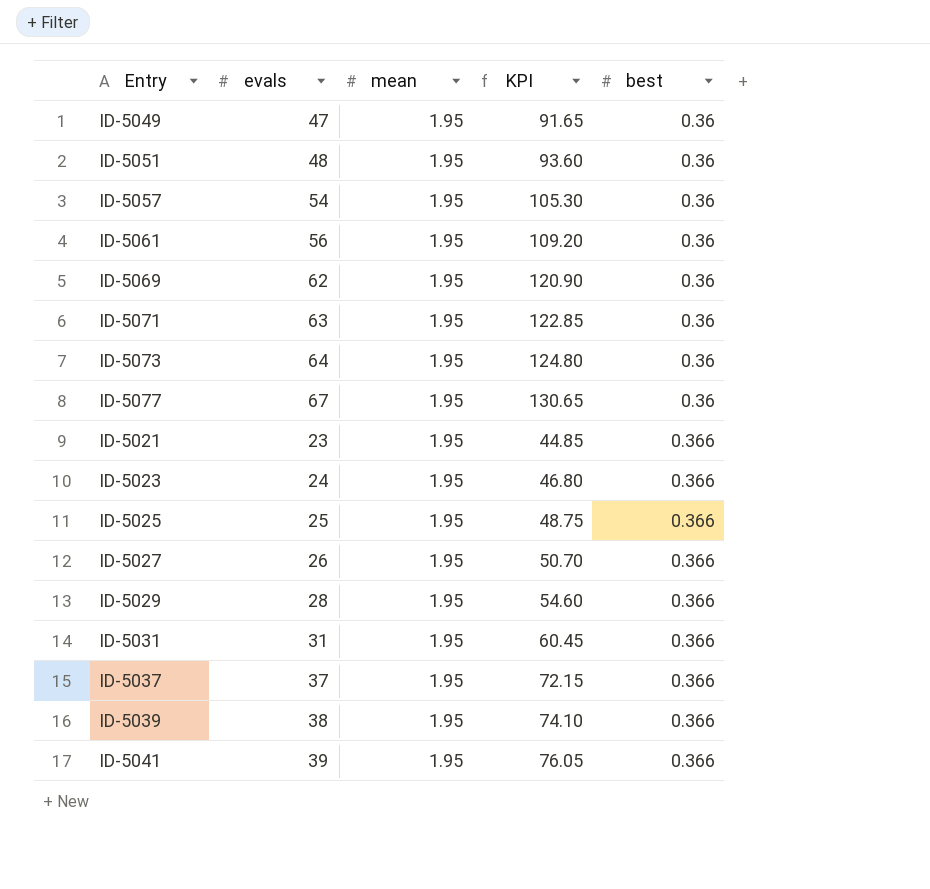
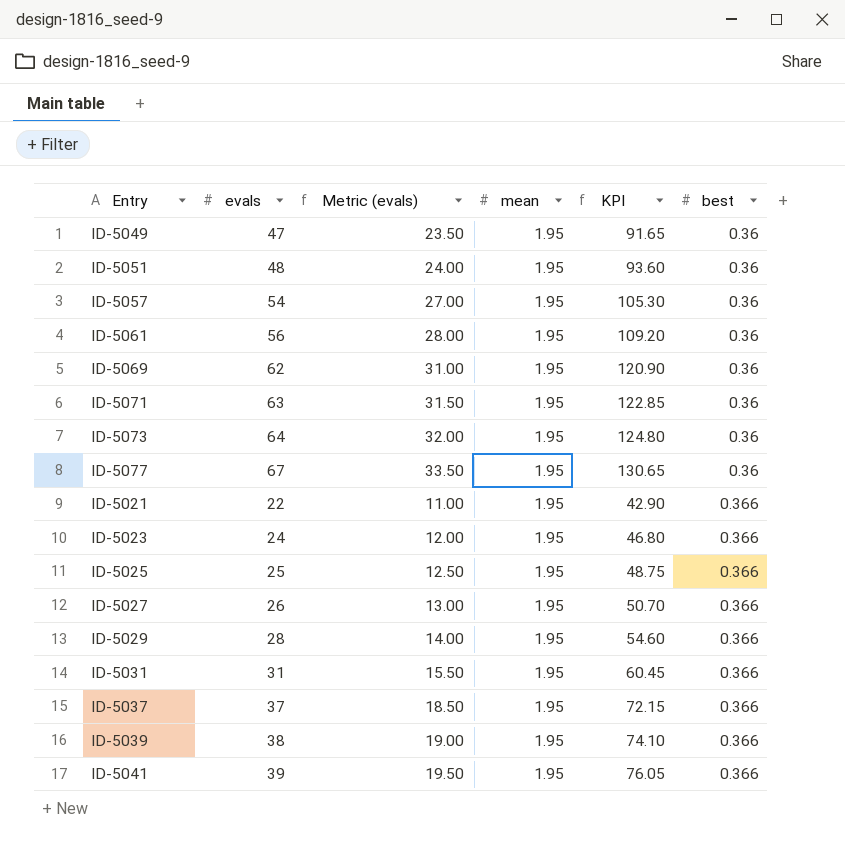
column Metric (evals) | formula: none -> [evals] * 0.5
ID-5021 | evals: 23 -> 22
ID-5021 | KPI: 44.85 -> 42.90

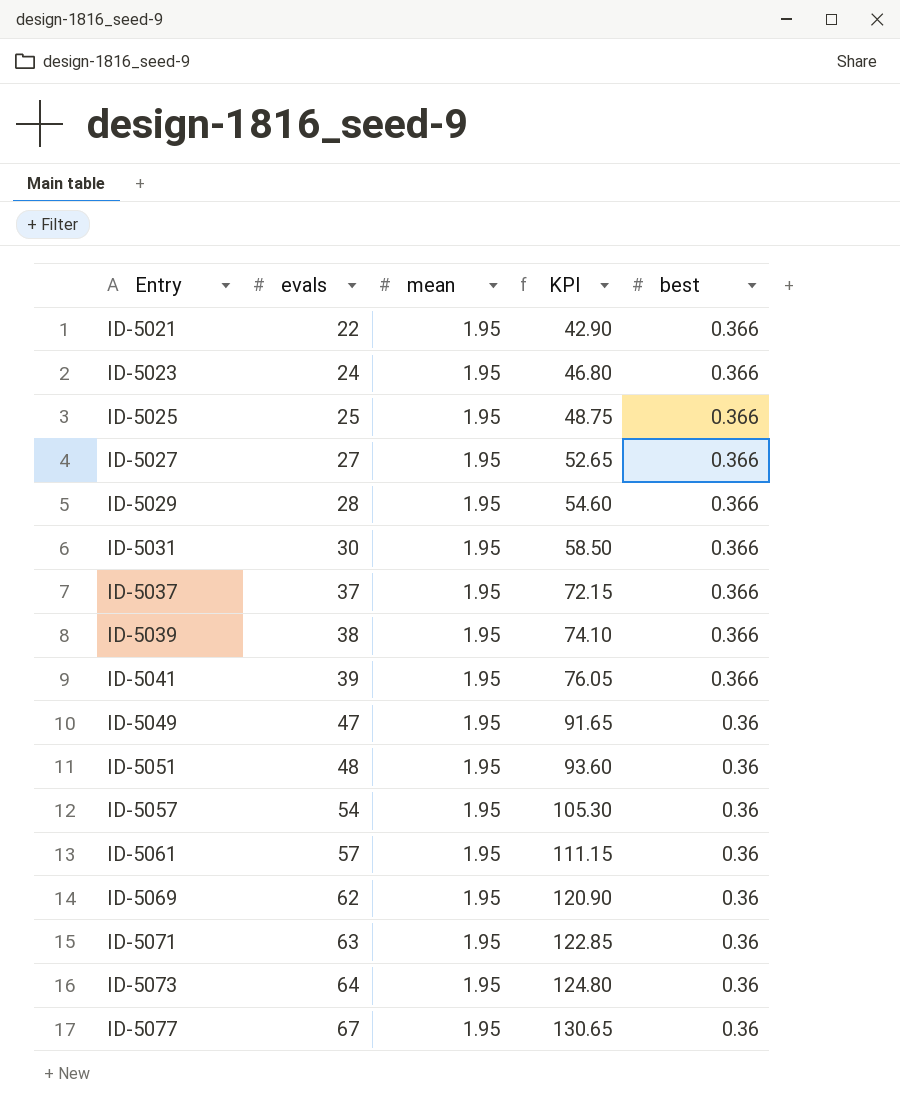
row order: best ascending -> Entry ascending
column Metric (evals) | formula: [evals] * 0.5 -> none
ID-5027 | evals: 26 -> 27
ID-5027 | KPI: 50.70 -> 52.65
ID-5031 | evals: 31 -> 30
ID-5031 | KPI: 60.45 -> 58.50
ID-5061 | evals: 56 -> 57
ID-5061 | KPI: 109.20 -> 111.15

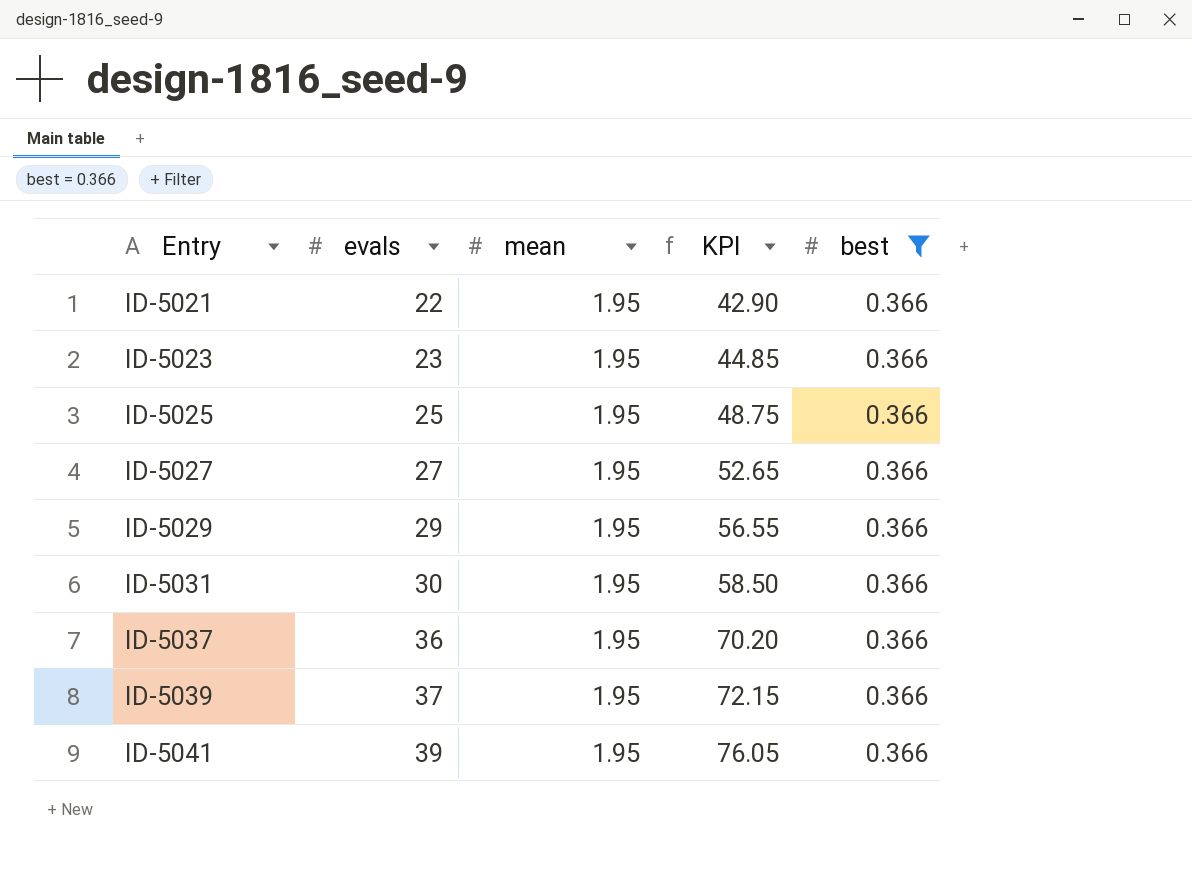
filter: none -> best = 0.366
ID-5023 | evals: 24 -> 23
ID-5023 | KPI: 46.80 -> 44.85
ID-5029 | evals: 28 -> 29
ID-5029 | KPI: 54.60 -> 56.55
ID-5037 | evals: 37 -> 36
ID-5037 | KPI: 72.15 -> 70.20
ID-5039 | evals: 38 -> 37
ID-5039 | KPI: 74.10 -> 72.15

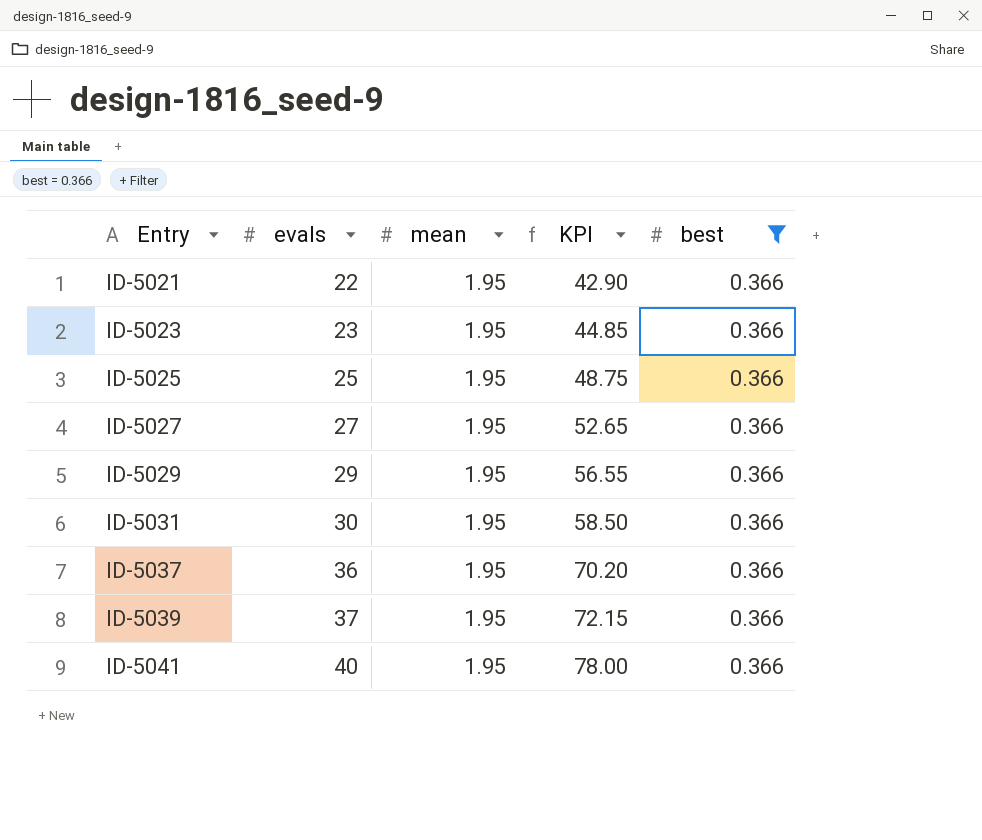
ID-5041 | evals: 39 -> 40
ID-5041 | KPI: 76.05 -> 78.00

